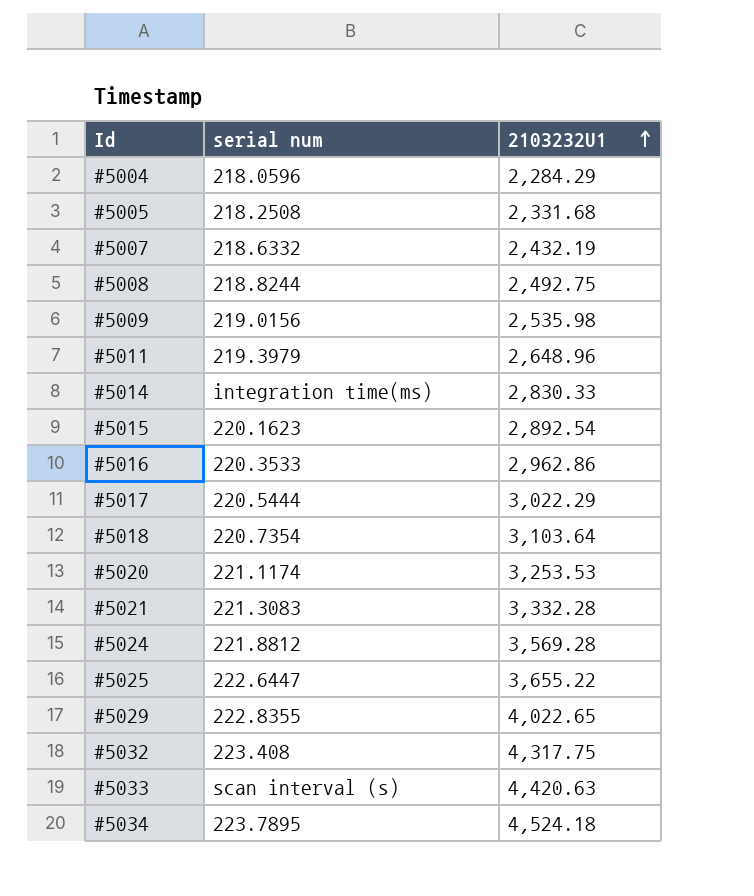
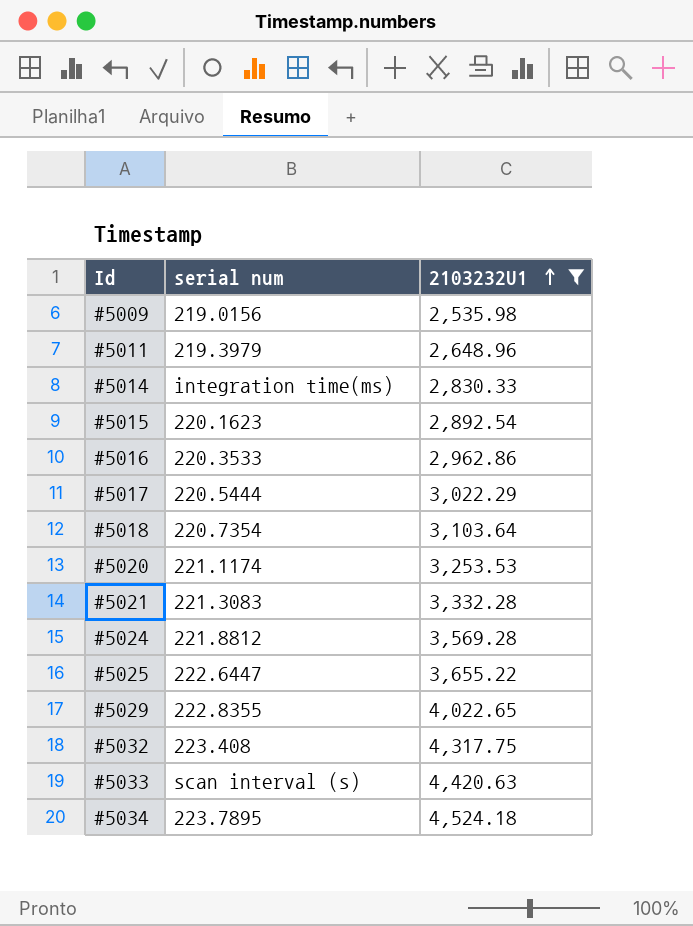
filter: none -> 2103232U1 >= 2,535.98

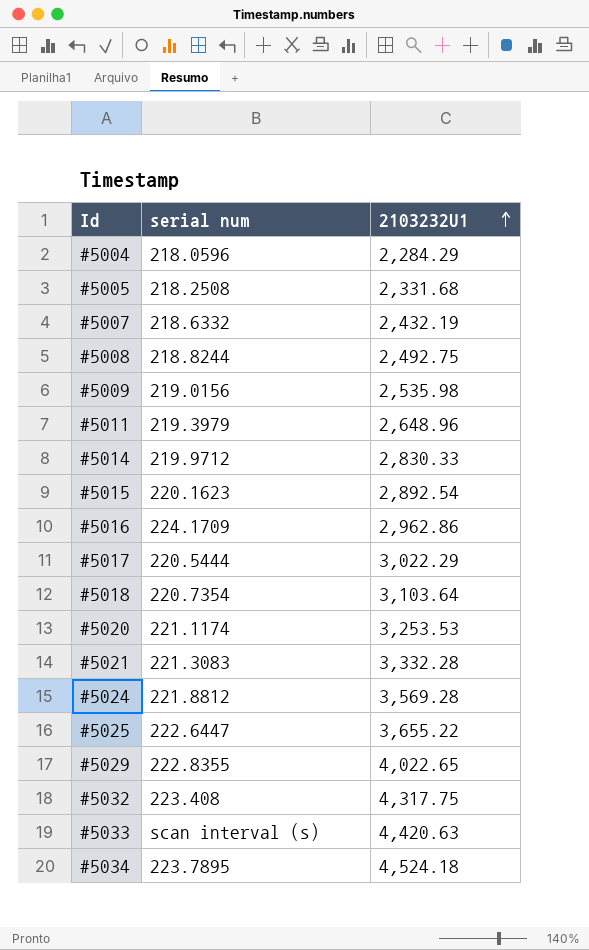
filter: 2103232U1 >= 2,535.98 -> none
#5014 | serial num: integration time(ms) -> 219.9712
#5016 | serial num: 220.3533 -> 224.1709

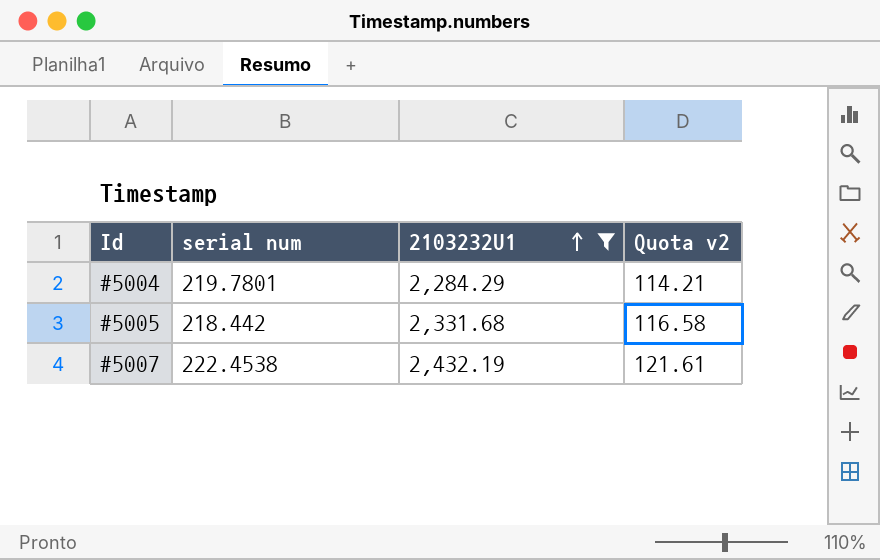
filter: none -> 2103232U1 <= 2,432.19
column Quota v2 | formula: none -> [2103232U1] * 0.05
#5004 | serial num: 218.0596 -> 219.7801
#5005 | serial num: 218.2508 -> 218.442
#5007 | serial num: 218.6332 -> 222.4538

